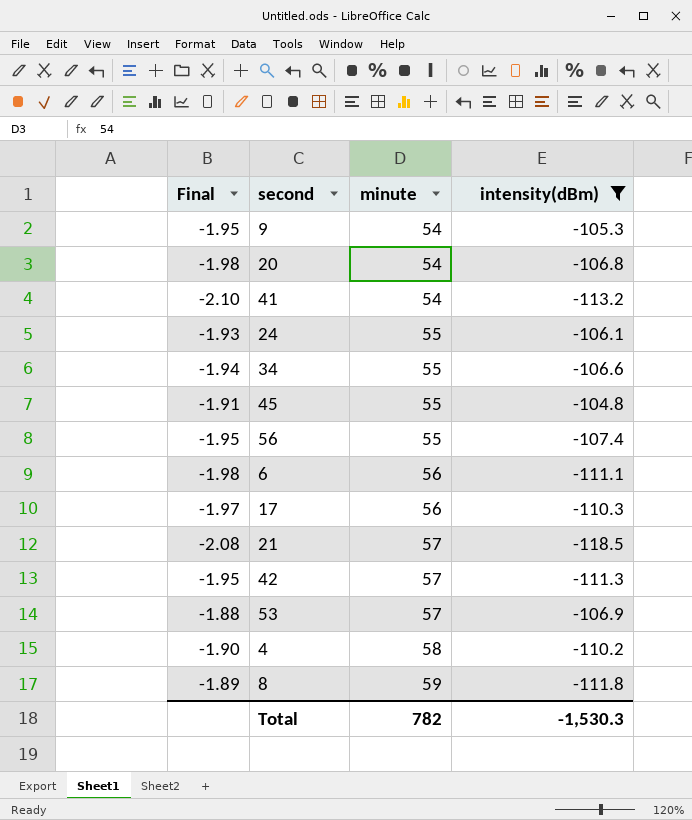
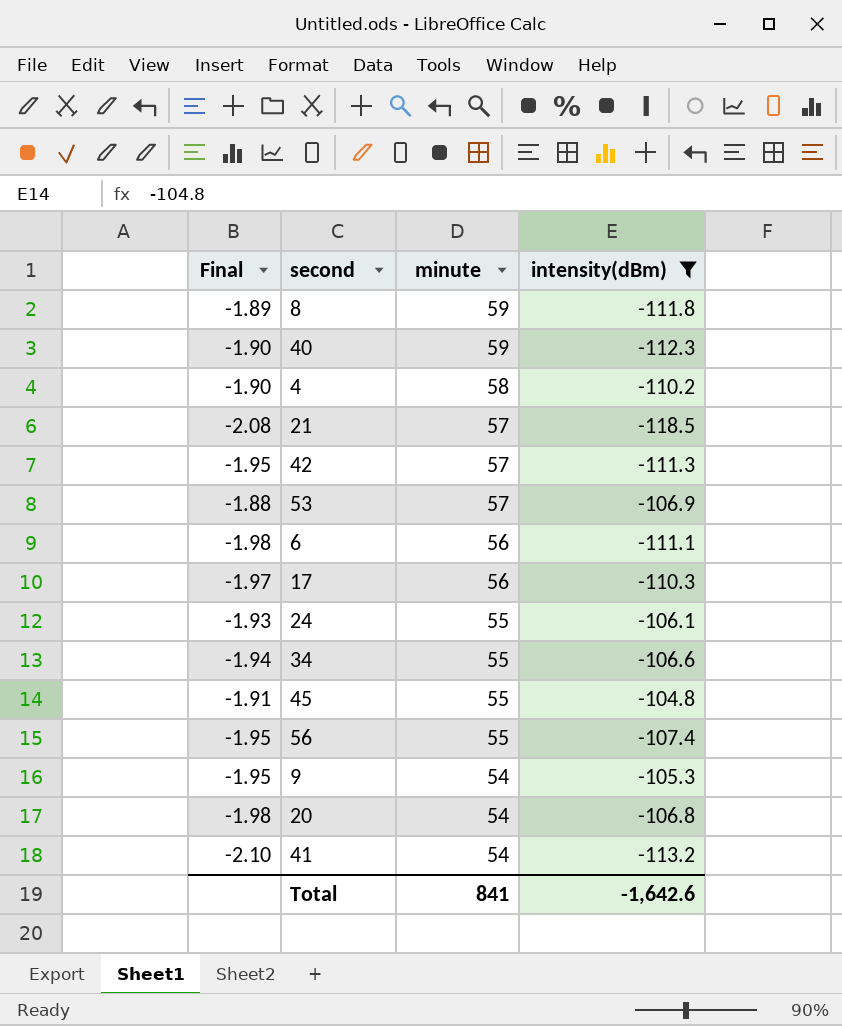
row order: minute ascending -> minute descending
row 40: none -> -1.90 | 59 | -112.3
Total | minute: 782 -> 841
Total | intensity(dBm): -1,530.3 -> -1,642.6

